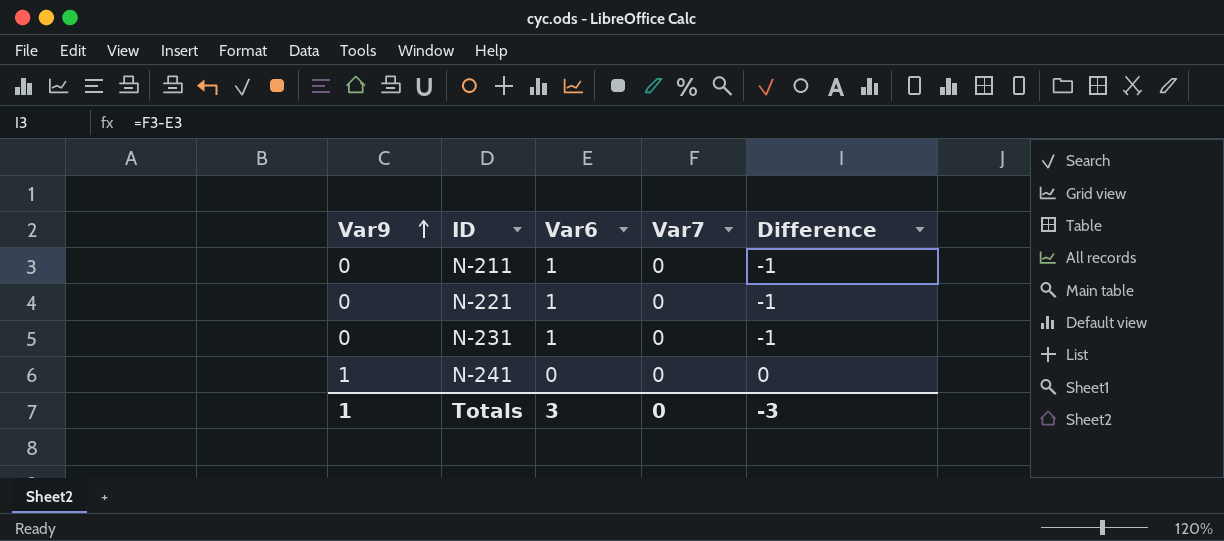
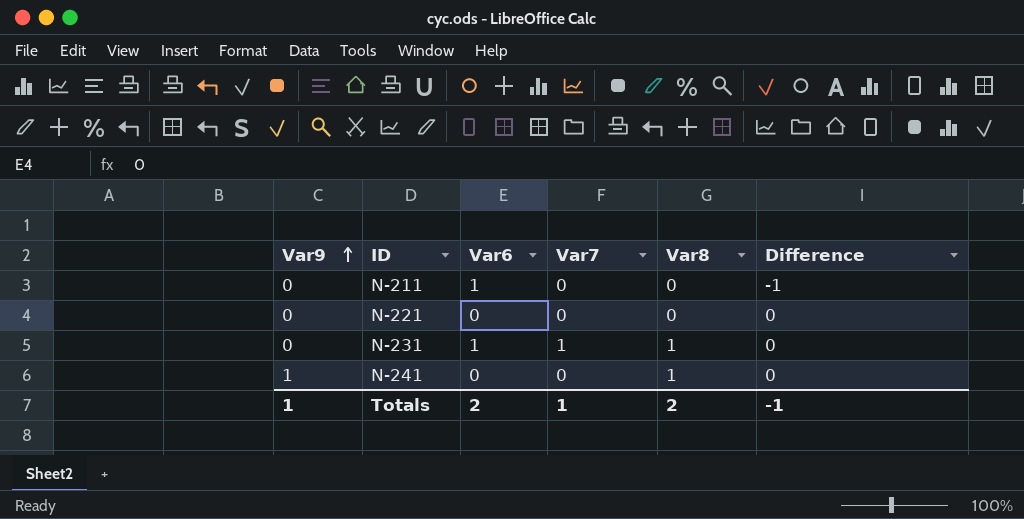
column Var8 | position: none -> 5
N-221 | Var6: 1 -> 0
N-221 | Difference: -1 -> 0
N-231 | Var7: 0 -> 1
N-231 | Difference: -1 -> 0
Totals | Var6: 3 -> 2
Totals | Var7: 0 -> 1
Totals | Difference: -3 -> -1

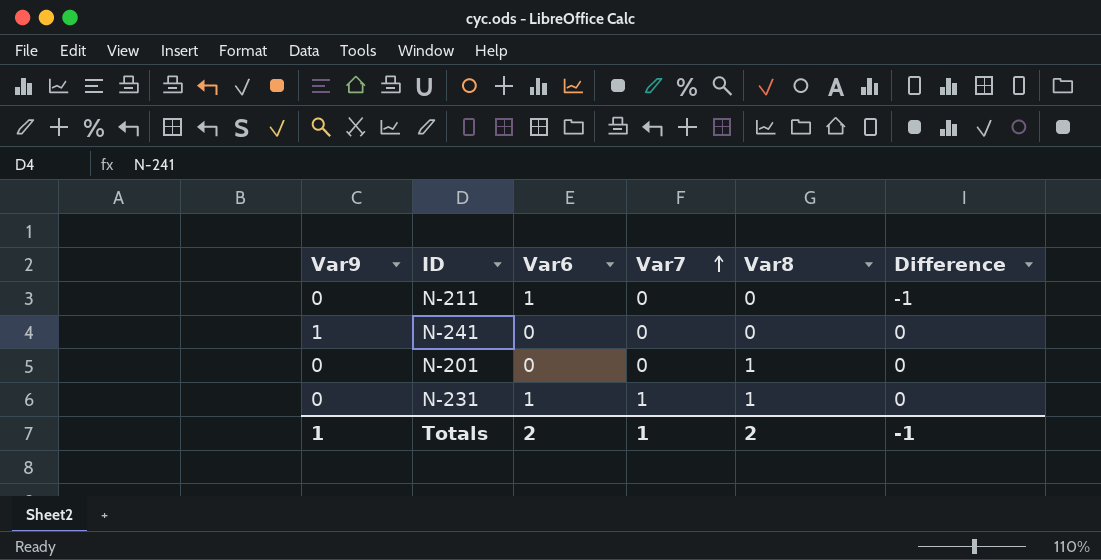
row order: Var9 ascending -> Var7 ascending
row N-221: 0 | 0 | 0 | 0 | 0 -> none
N-241 | Var8: 1 -> 0
row N-201: none -> 0 | 0 | 0 | 1 | 0

